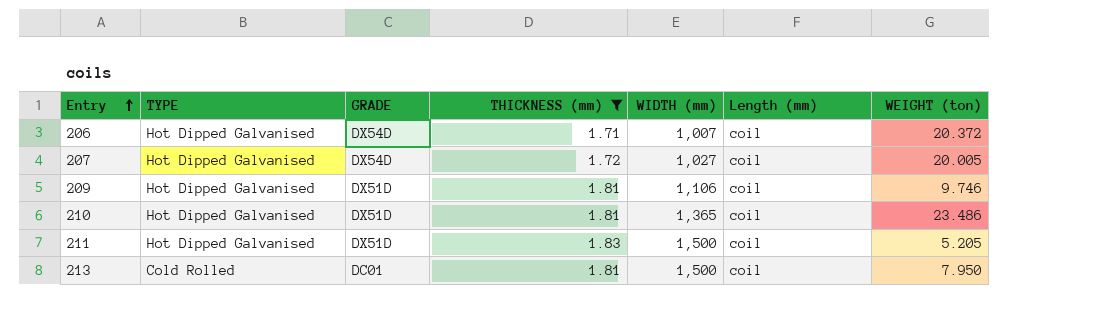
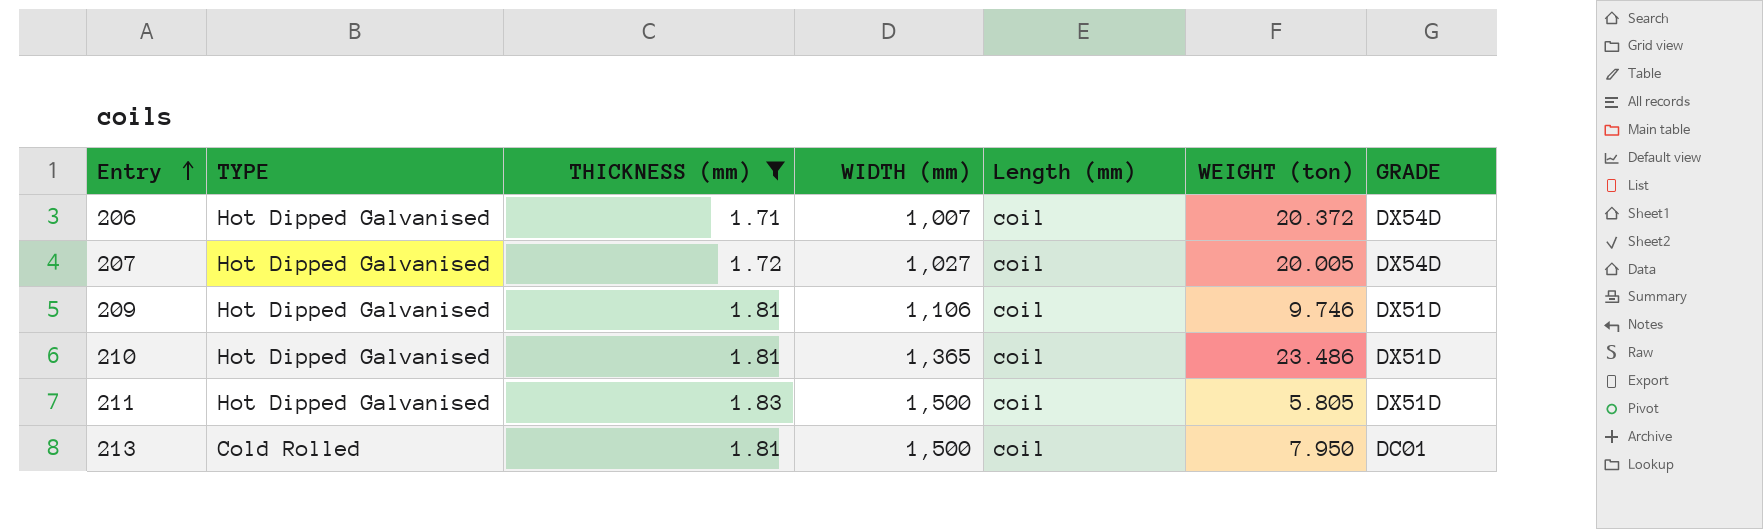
column GRADE | position: 3 -> 7
211 | WEIGHT (ton): 5.205 -> 5.805

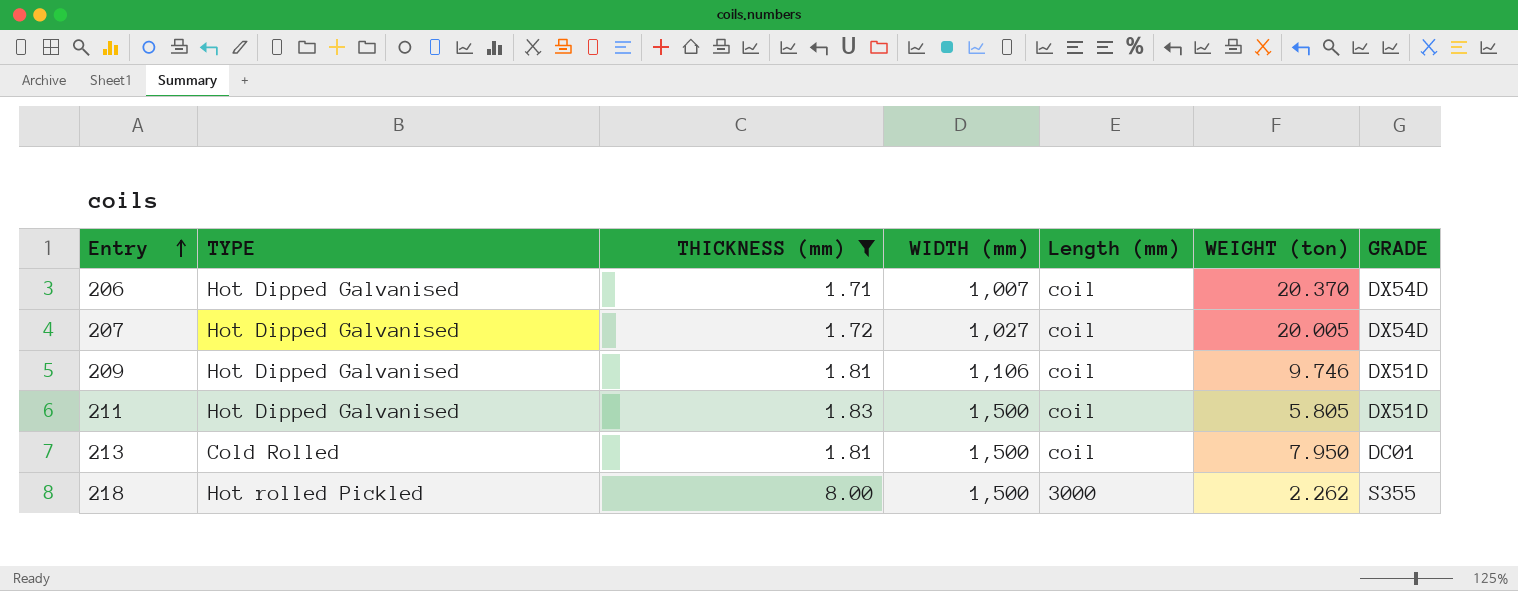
row 210: Hot Dipped Galvanised | 1.81 | 1,365 | coil | 23.486 | DX51D -> none
206 | WEIGHT (ton): 20.372 -> 20.370
row 218: none -> Hot rolled Pickled | 8.00 | 1,500 | 3000 | 2.262 | S355

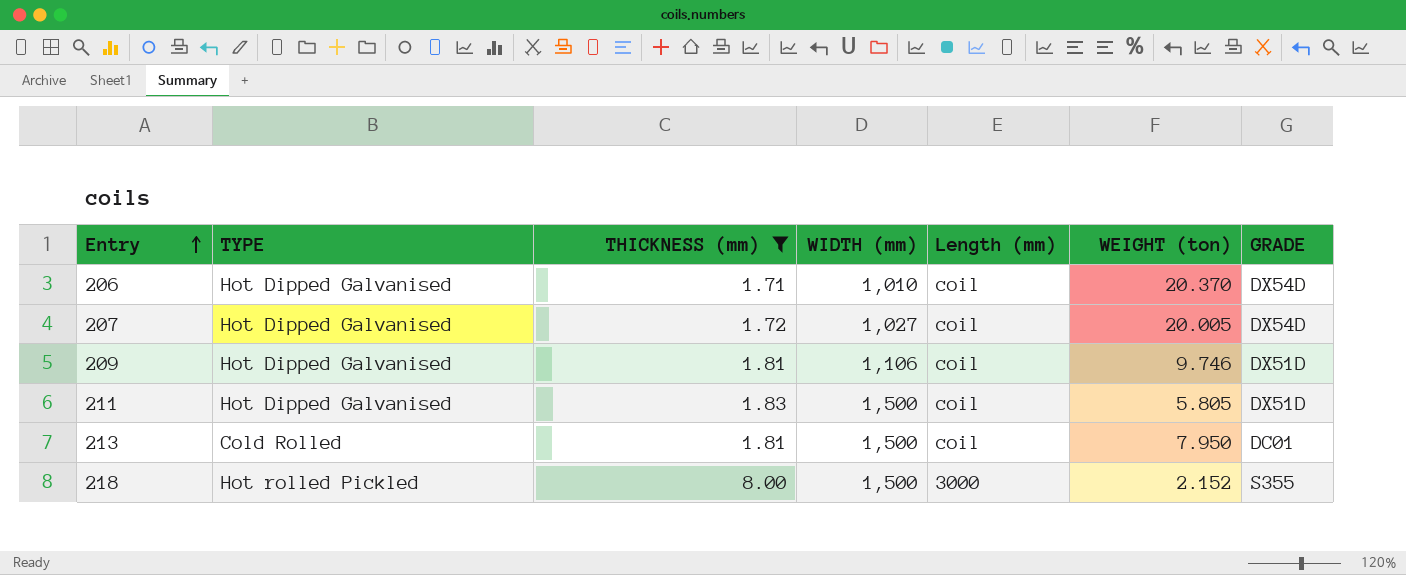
206 | WIDTH (mm): 1,007 -> 1,010
218 | WEIGHT (ton): 2.262 -> 2.152

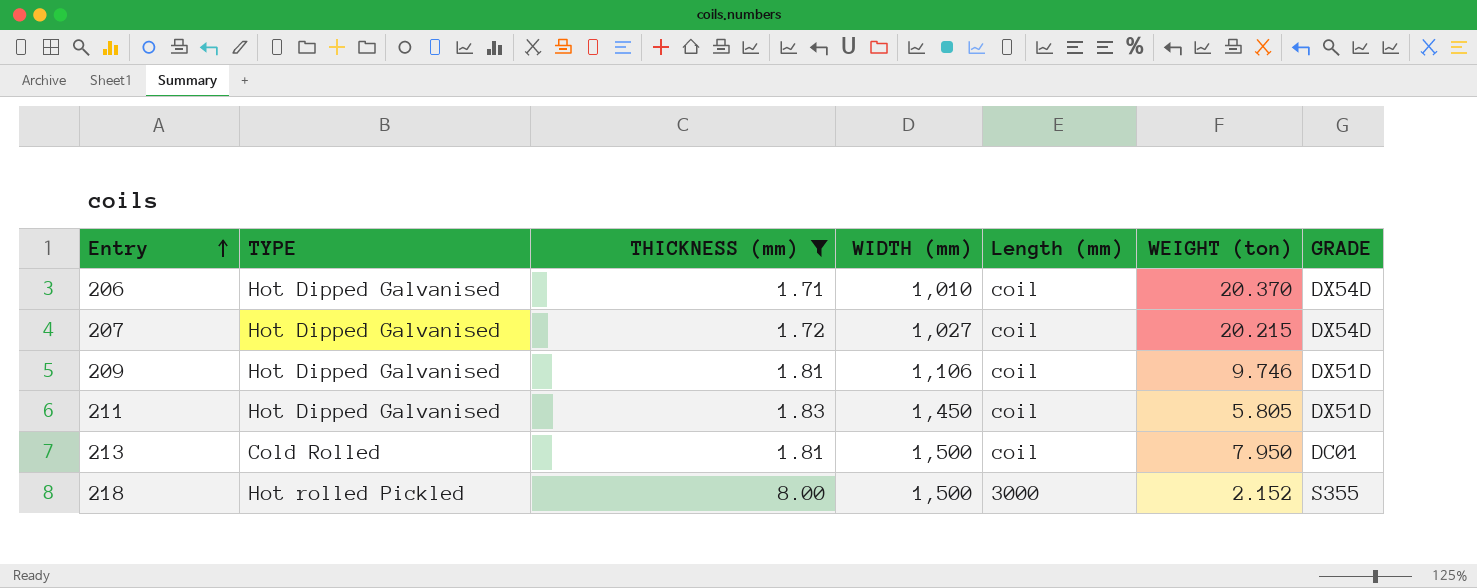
207 | WEIGHT (ton): 20.005 -> 20.215
211 | WIDTH (mm): 1,500 -> 1,450

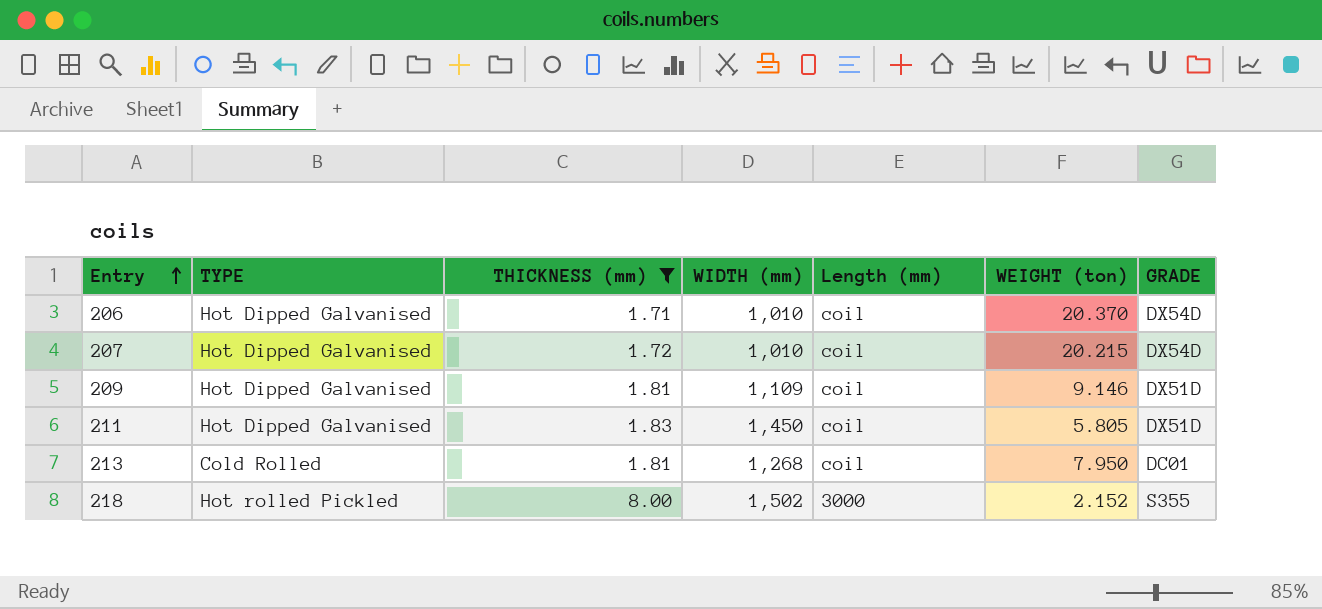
207 | WIDTH (mm): 1,027 -> 1,010
209 | WIDTH (mm): 1,106 -> 1,109
209 | WEIGHT (ton): 9.746 -> 9.146
213 | WIDTH (mm): 1,500 -> 1,268
218 | WIDTH (mm): 1,500 -> 1,502

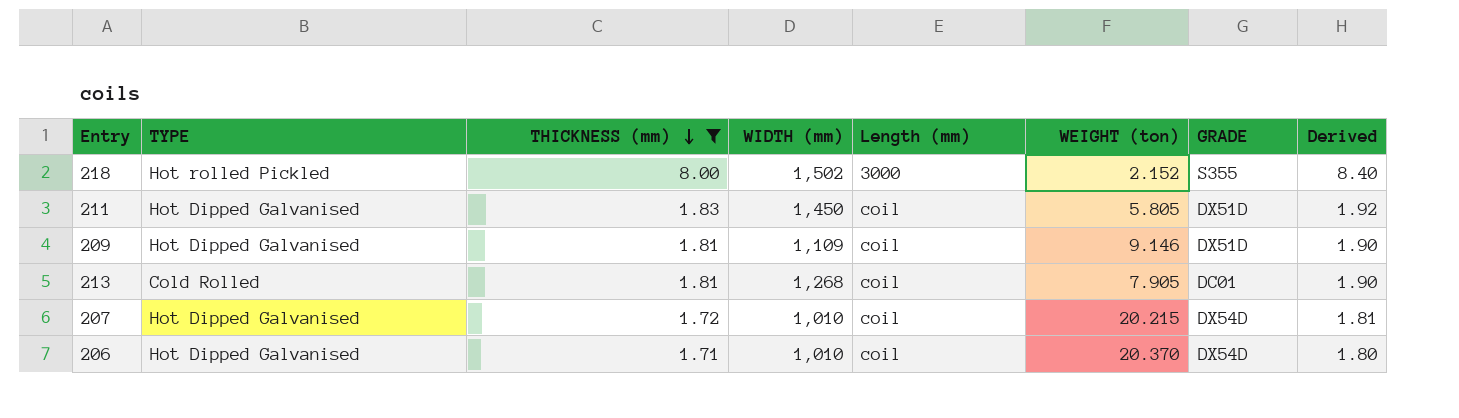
row order: Entry ascending -> THICKNESS (mm) descending
column Derived | formula: none -> [THICKNESS (mm)] * 1.05
213 | WEIGHT (ton): 7.950 -> 7.905

